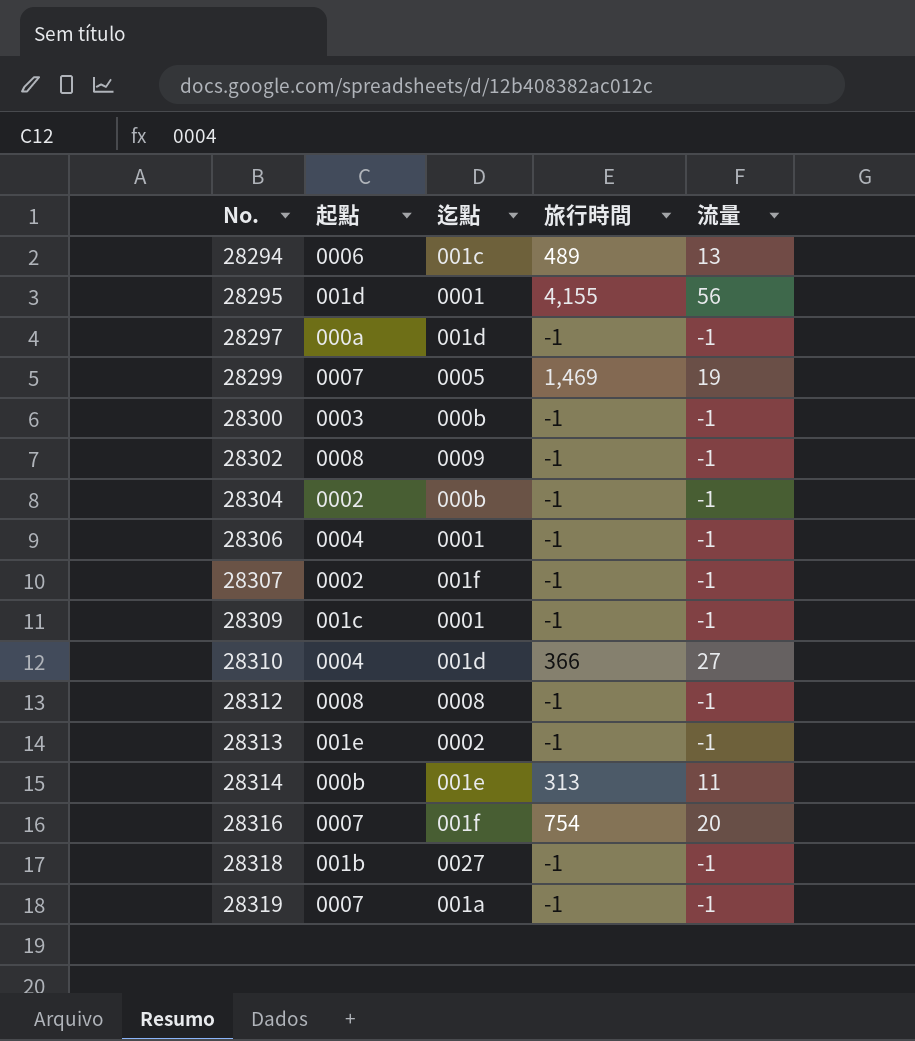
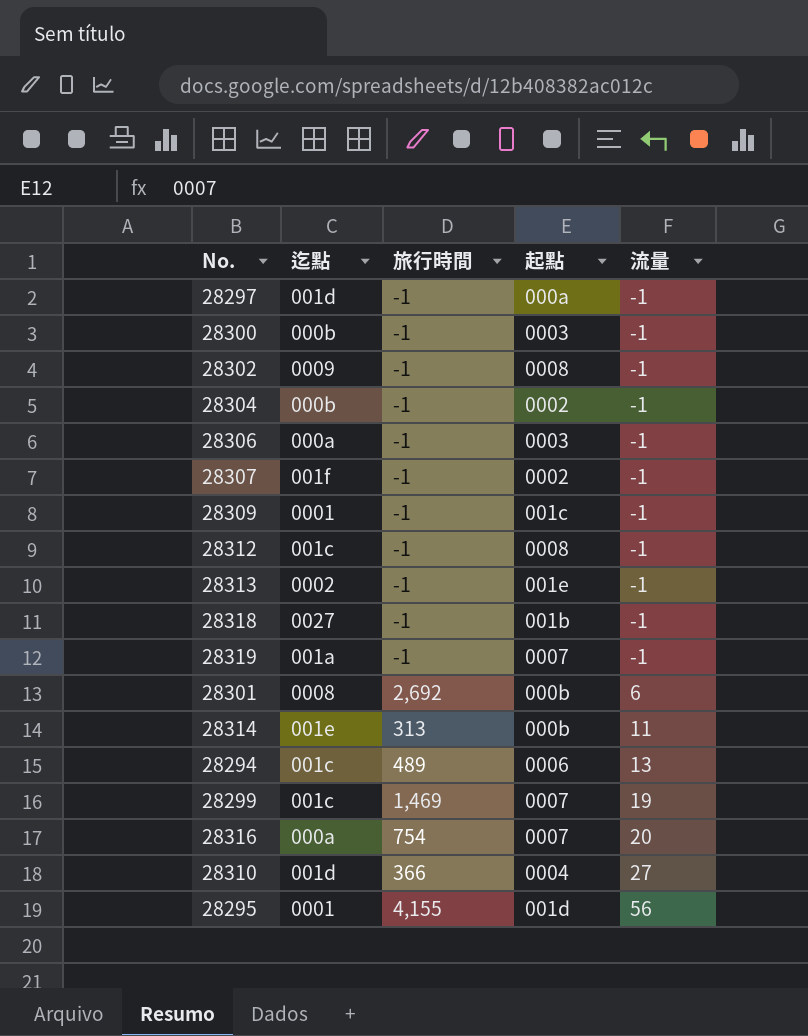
row order: No. ascending -> 流量 ascending
column 起點 | position: 2 -> 4
28306 | 迄點: 0001 -> 000a
28306 | 起點: 0004 -> 0003
28312 | 迄點: 0008 -> 001c
row 28301: none -> 0008 | 2,692 | 000b | 6
28299 | 迄點: 0005 -> 001c
28316 | 迄點: 001f -> 000a

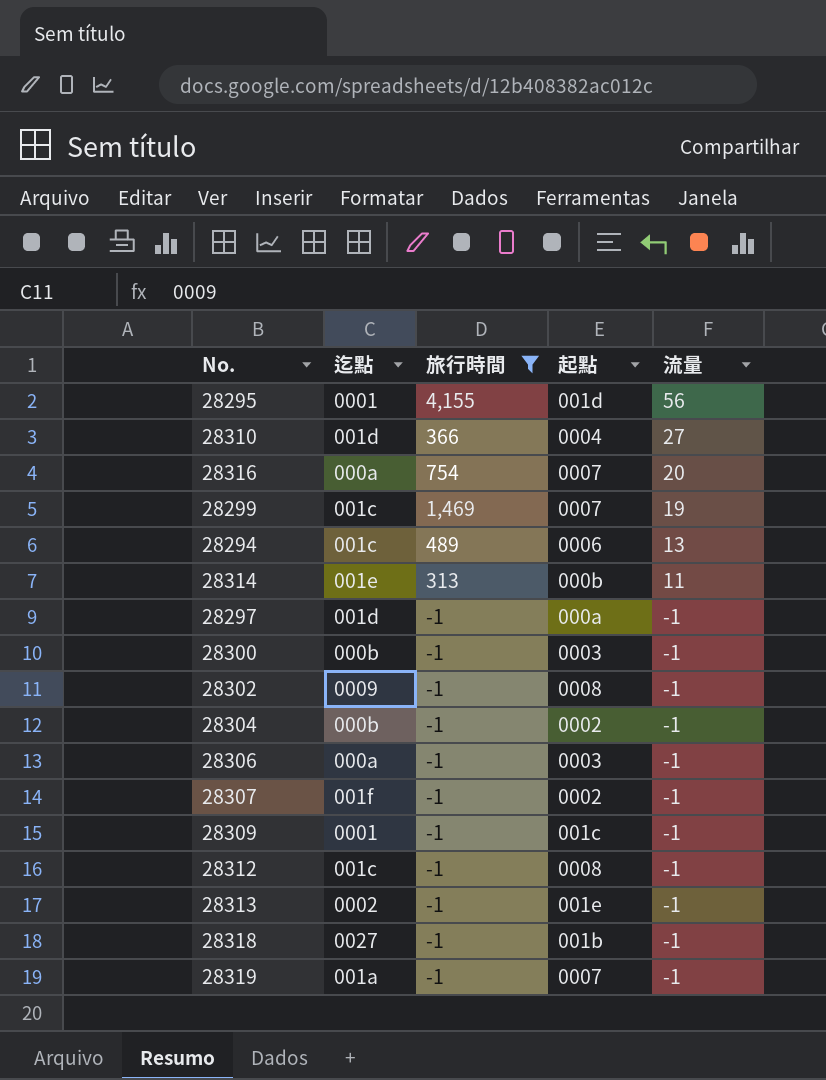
filter: none -> 旅行時間 != 2,692
row order: 流量 ascending -> 流量 descending

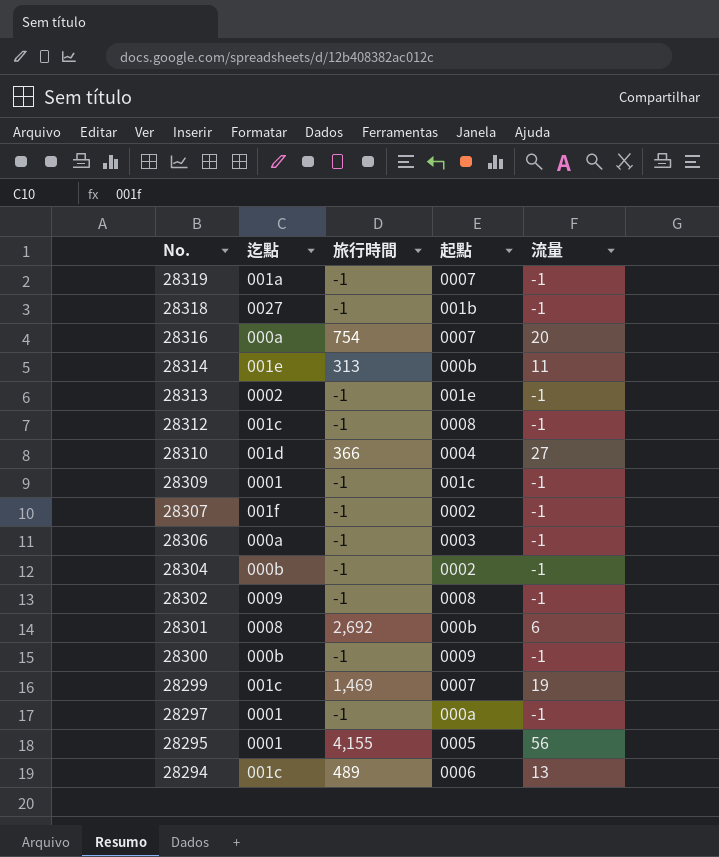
filter: 旅行時間 != 2,692 -> none
row order: 流量 descending -> No. descending
28300 | 起點: 0003 -> 0009
28297 | 迄點: 001d -> 0001
28295 | 起點: 001d -> 0005

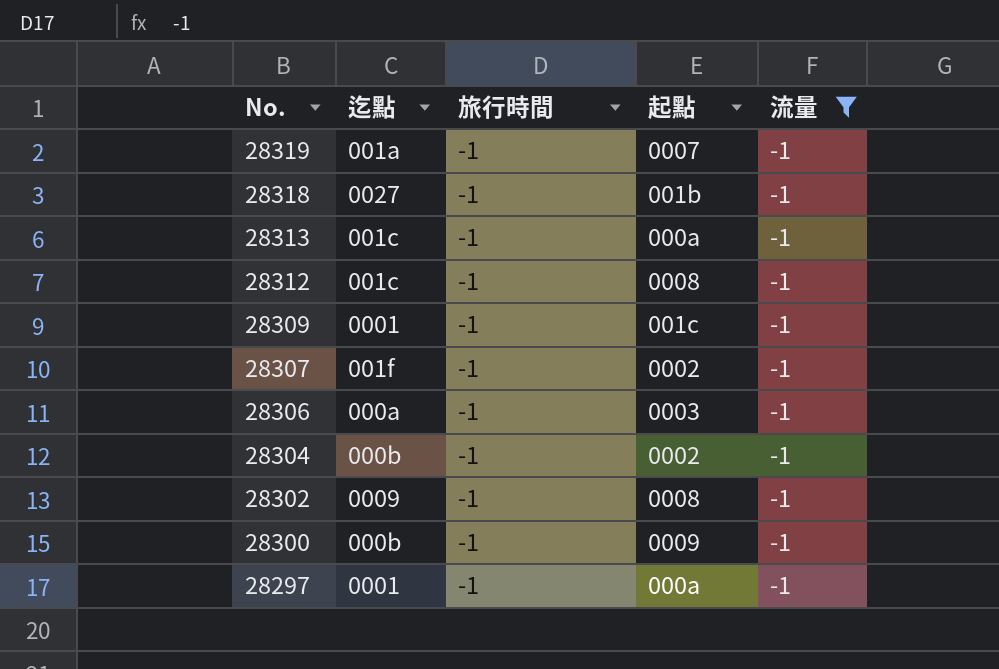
filter: none -> 流量 = -1
28313 | 迄點: 0002 -> 001c
28313 | 起點: 001e -> 000a

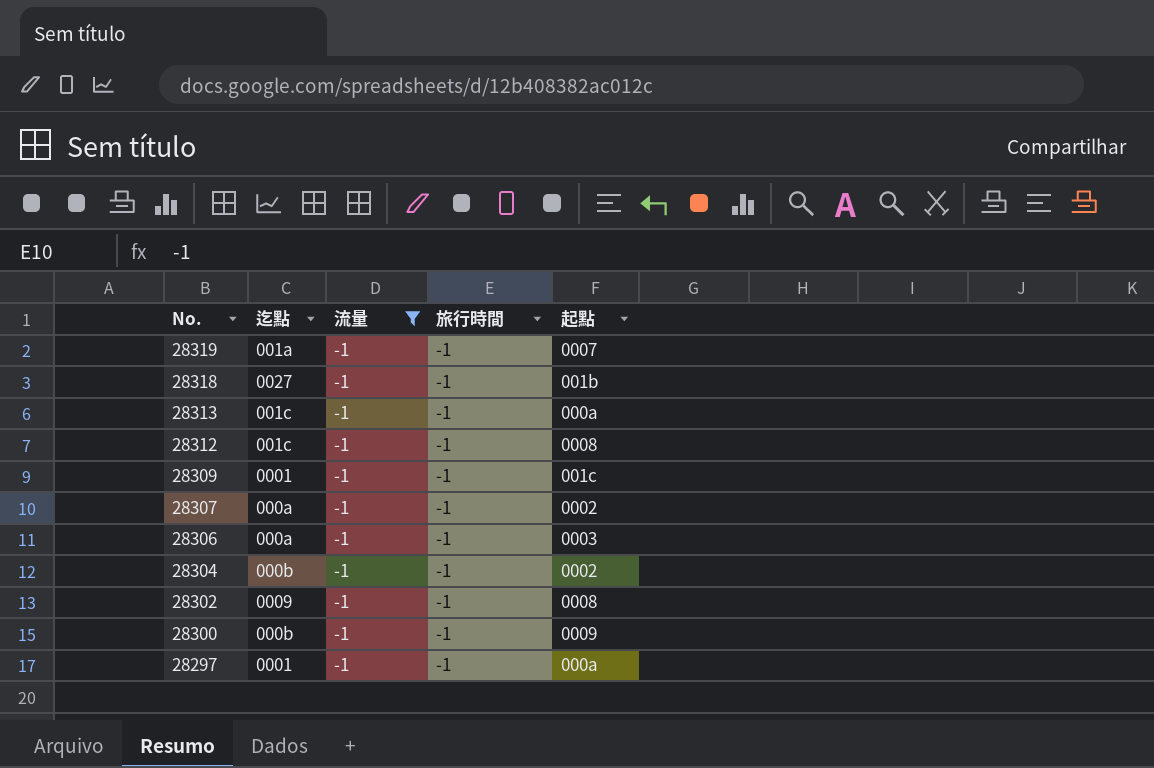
column 流量 | position: 5 -> 3
28307 | 迄點: 001f -> 000a

